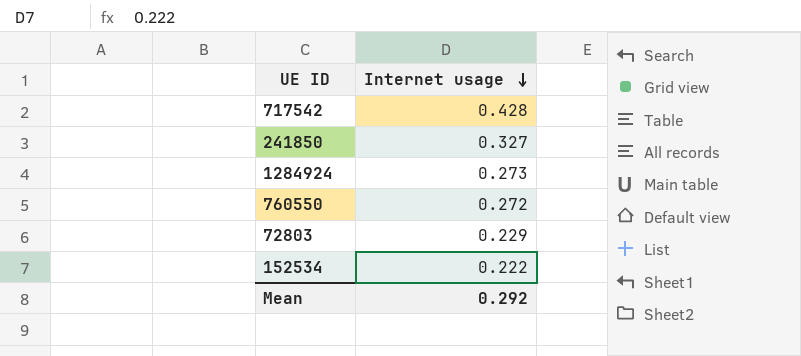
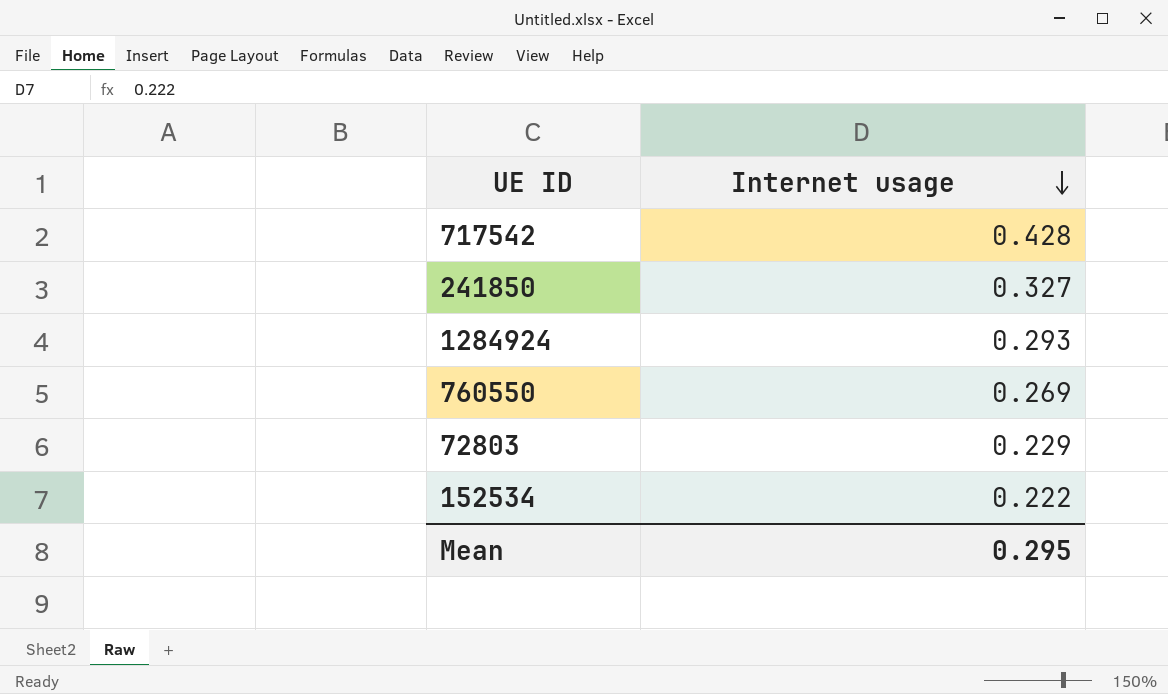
1284924 | Internet usage: 0.273 -> 0.293
760550 | Internet usage: 0.272 -> 0.269
Mean | Internet usage: 0.292 -> 0.295

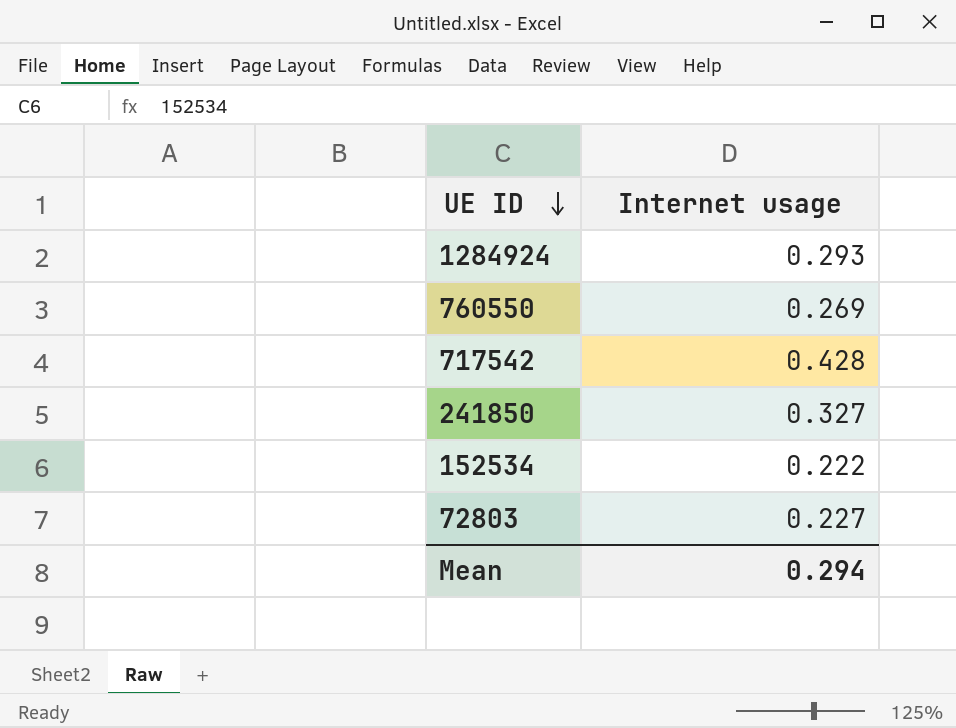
row order: Internet usage descending -> UE ID descending
72803 | Internet usage: 0.229 -> 0.227
Mean | Internet usage: 0.295 -> 0.294

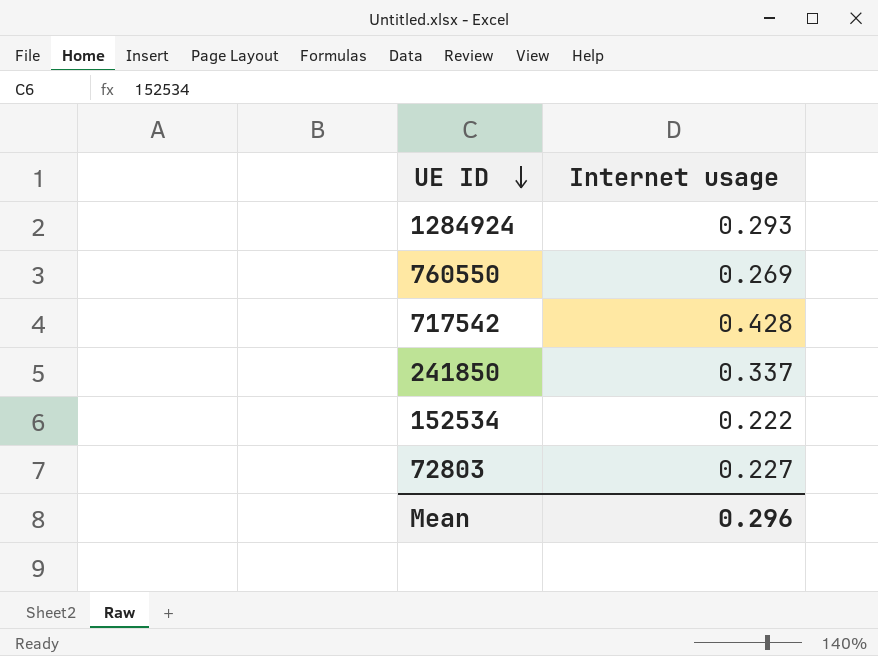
241850 | Internet usage: 0.327 -> 0.337
Mean | Internet usage: 0.294 -> 0.296

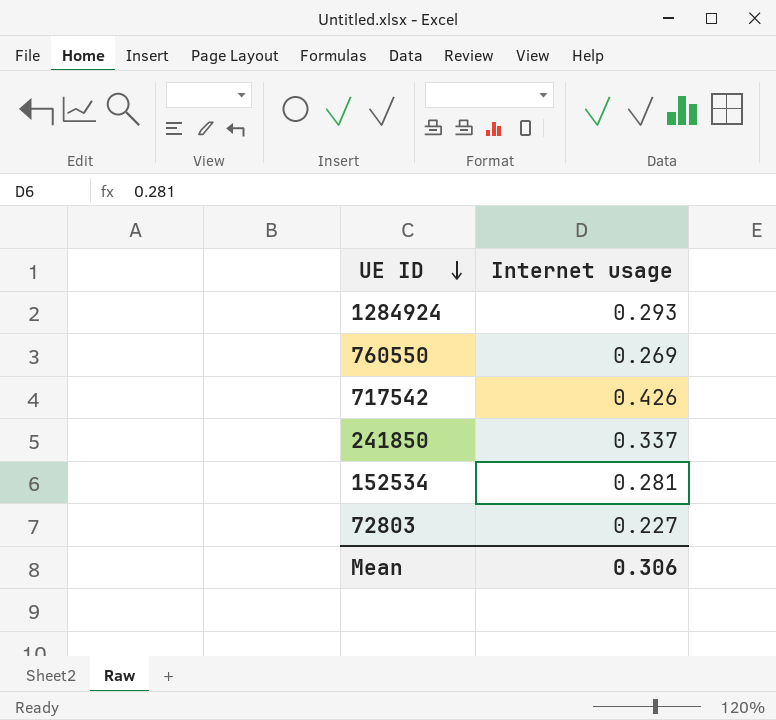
717542 | Internet usage: 0.428 -> 0.426
152534 | Internet usage: 0.222 -> 0.281
Mean | Internet usage: 0.296 -> 0.306

